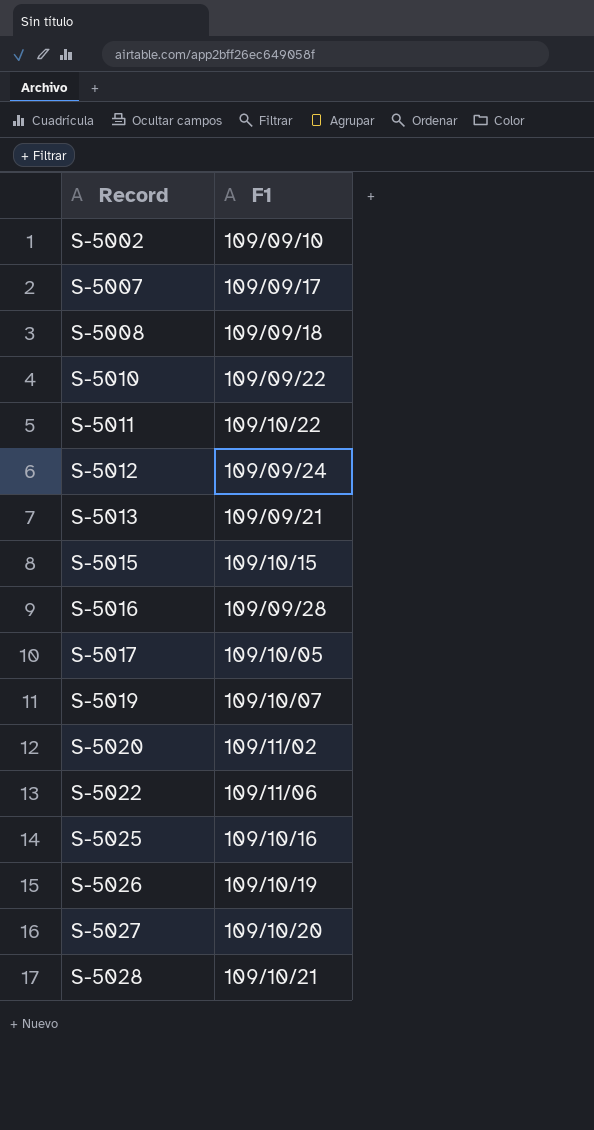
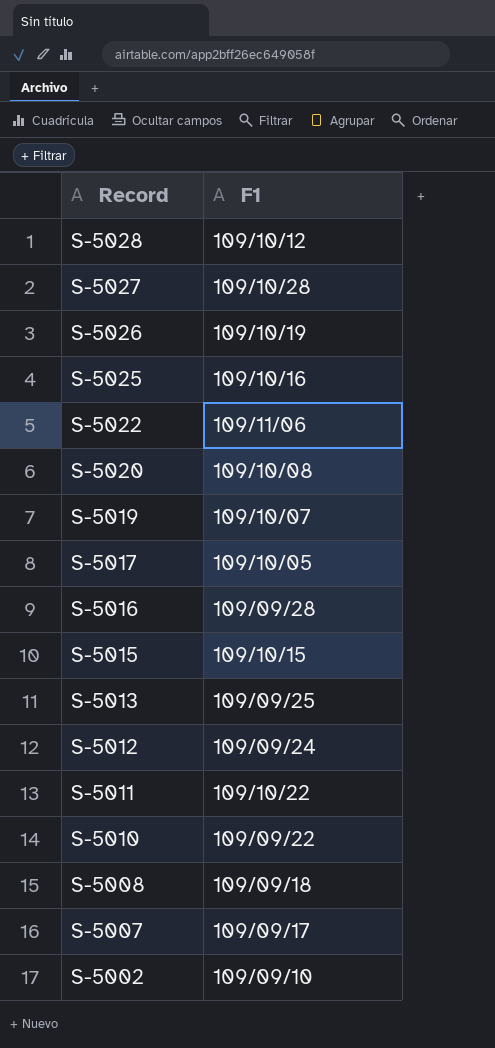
row order: Record ascending -> Record descending
S-5028 | F1: 109/10/21 -> 109/10/12
S-5027 | F1: 109/10/20 -> 109/10/28
S-5020 | F1: 109/11/02 -> 109/10/08
S-5013 | F1: 109/09/21 -> 109/09/25

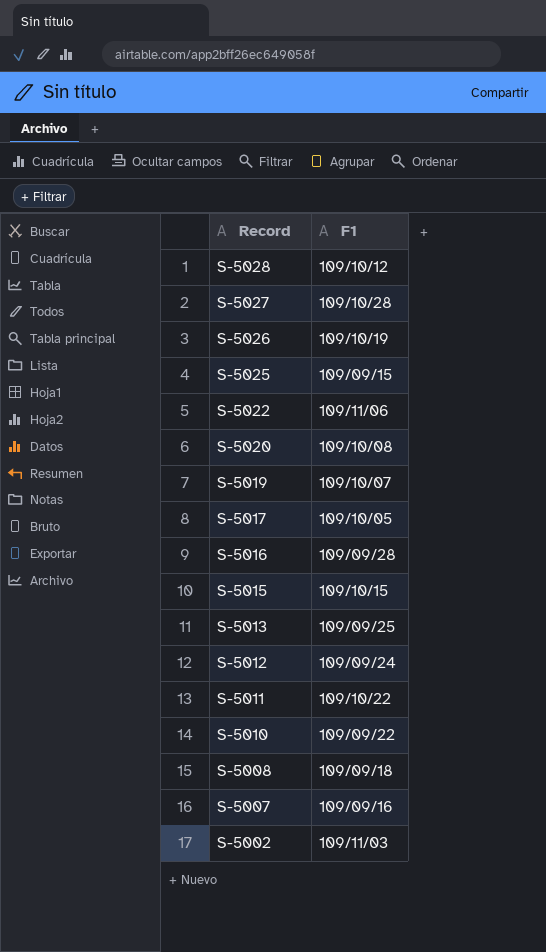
S-5025 | F1: 109/10/16 -> 109/09/15
S-5007 | F1: 109/09/17 -> 109/09/16
S-5002 | F1: 109/09/10 -> 109/11/03

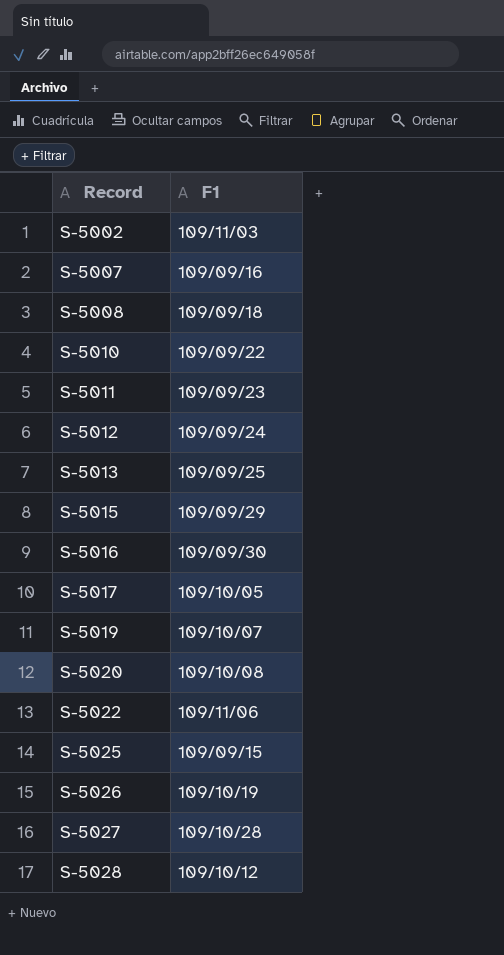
row order: Record descending -> Record ascending
S-5011 | F1: 109/10/22 -> 109/09/23
S-5015 | F1: 109/10/15 -> 109/09/29
S-5016 | F1: 109/09/28 -> 109/09/30

